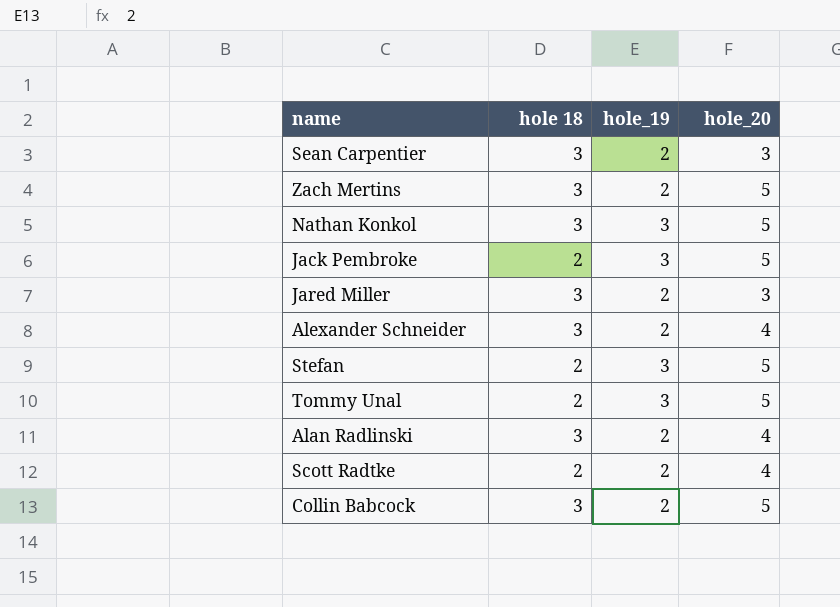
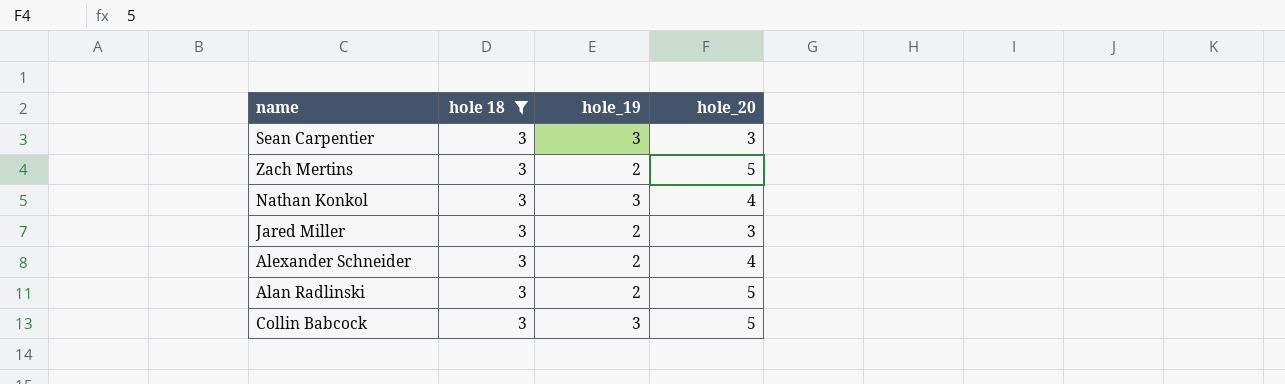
filter: none -> hole 18 = 3
Sean Carpentier | hole_19: 2 -> 3
Nathan Konkol | hole_20: 5 -> 4
Alan Radlinski | hole_20: 4 -> 5
Collin Babcock | hole_19: 2 -> 3

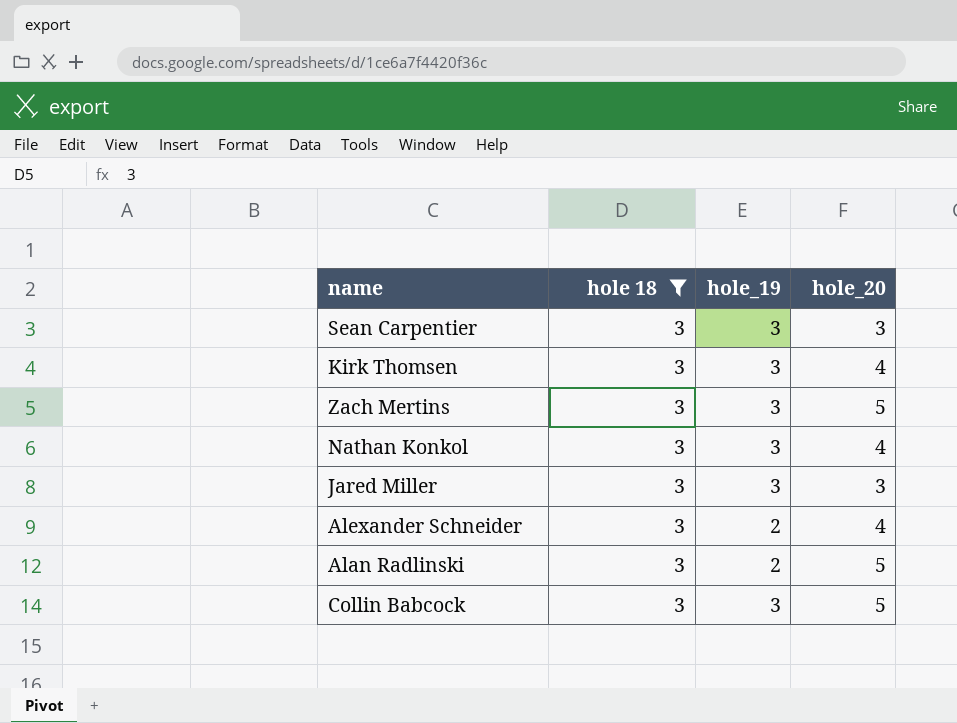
row Kirk Thomsen: none -> 3 | 3 | 4
Zach Mertins | hole_19: 2 -> 3
Jared Miller | hole_19: 2 -> 3

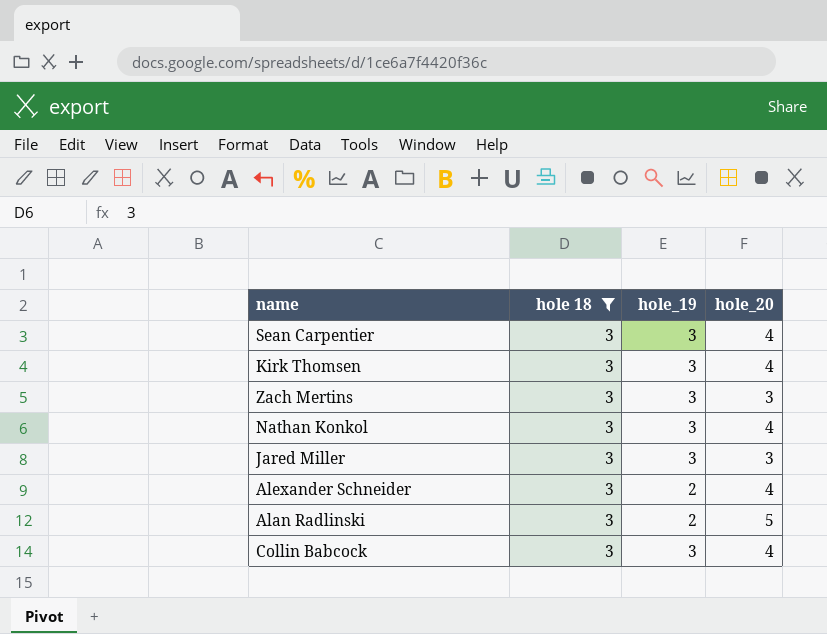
Sean Carpentier | hole_20: 3 -> 4
Zach Mertins | hole_20: 5 -> 3
Collin Babcock | hole_20: 5 -> 4

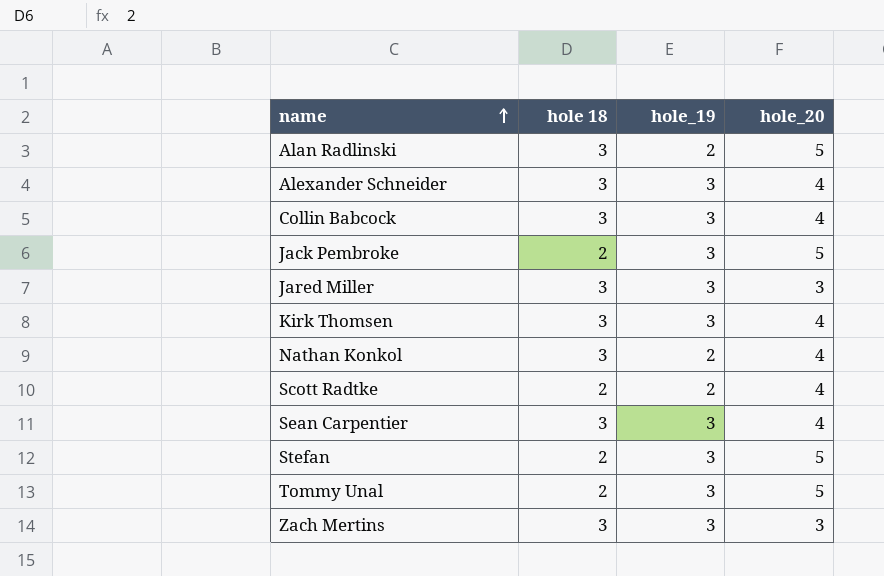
filter: hole 18 = 3 -> none
row order: none -> name ascending
Alexander Schneider | hole_19: 2 -> 3
Nathan Konkol | hole_19: 3 -> 2

